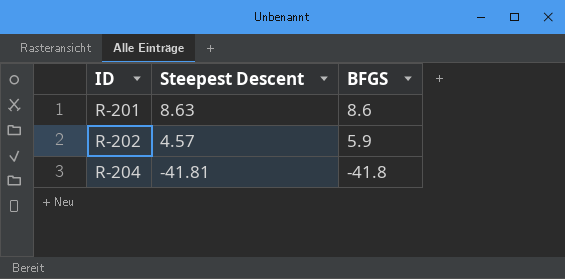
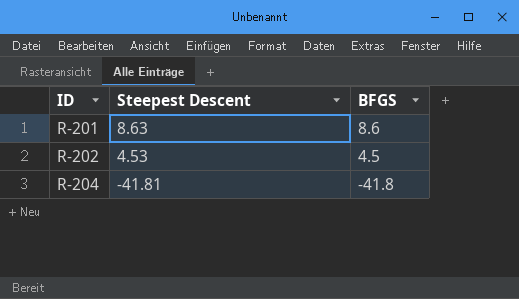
R-202 | Steepest Descent: 4.57 -> 4.53
R-202 | BFGS: 5.9 -> 4.5

